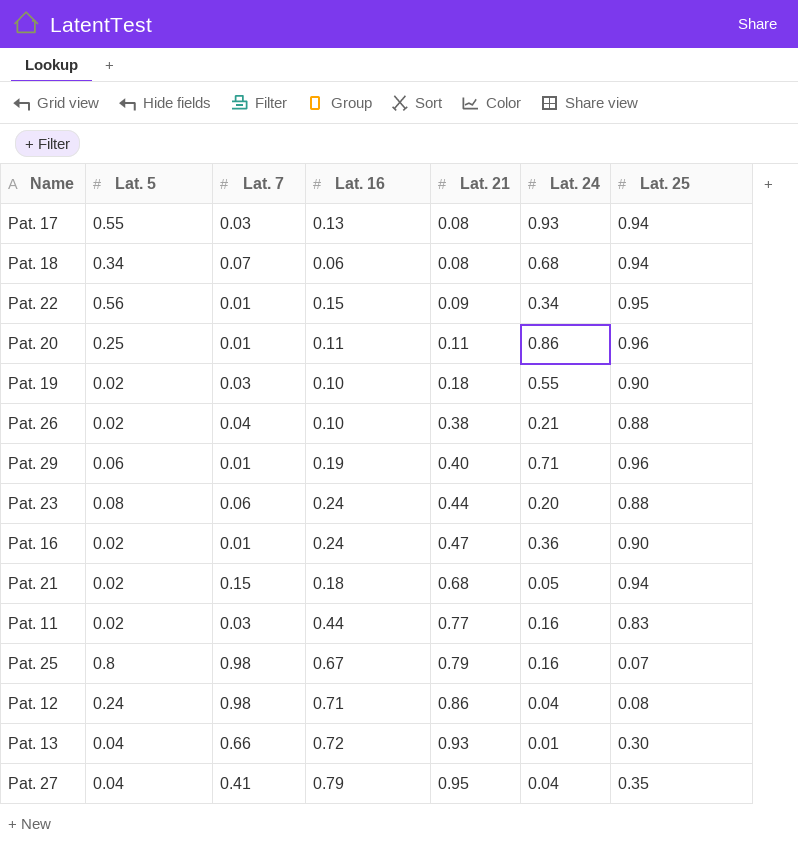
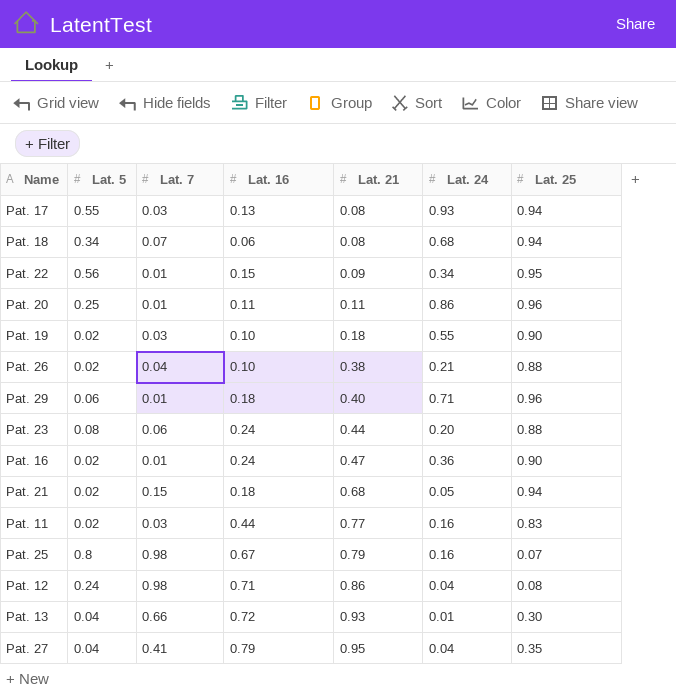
Pat. 29 | Lat. 16: 0.19 -> 0.18

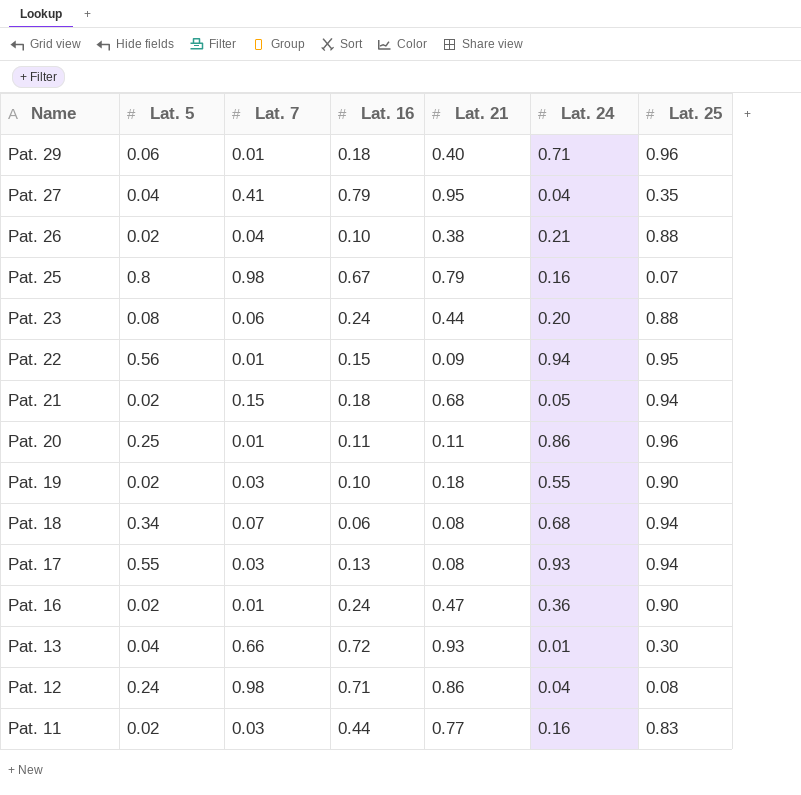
row order: Lat. 21 ascending -> Name descending
Pat. 22 | Lat. 24: 0.34 -> 0.94

